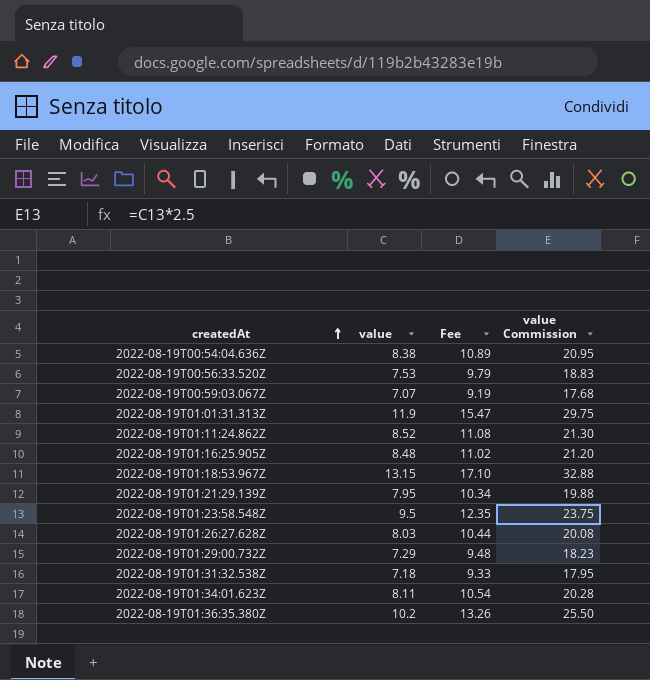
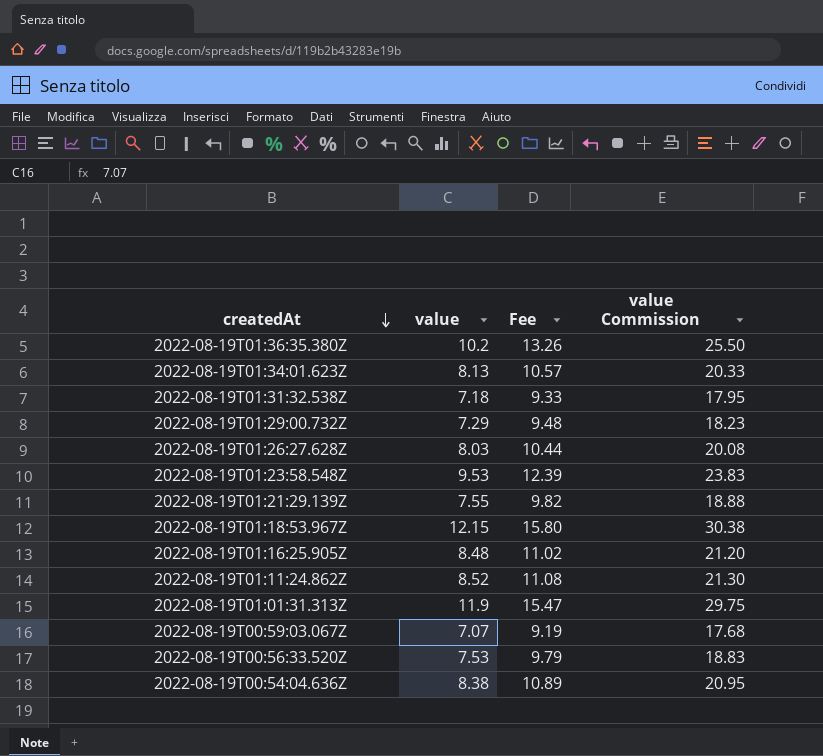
row order: createdAt ascending -> createdAt descending
2022-08-19T01:34:01.623Z | value: 8.11 -> 8.13
2022-08-19T01:34:01.623Z | Fee: 10.54 -> 10.57
2022-08-19T01:34:01.623Z | value Commission: 20.28 -> 20.33
2022-08-19T01:23:58.548Z | value: 9.5 -> 9.53
2022-08-19T01:23:58.548Z | Fee: 12.35 -> 12.39
2022-08-19T01:23:58.548Z | value Commission: 23.75 -> 23.83
2022-08-19T01:21:29.139Z | value: 7.95 -> 7.55
2022-08-19T01:21:29.139Z | Fee: 10.34 -> 9.82
2022-08-19T01:21:29.139Z | value Commission: 19.88 -> 18.88
2022-08-19T01:18:53.967Z | value: 13.15 -> 12.15
2022-08-19T01:18:53.967Z | Fee: 17.10 -> 15.80
2022-08-19T01:18:53.967Z | value Commission: 32.88 -> 30.38

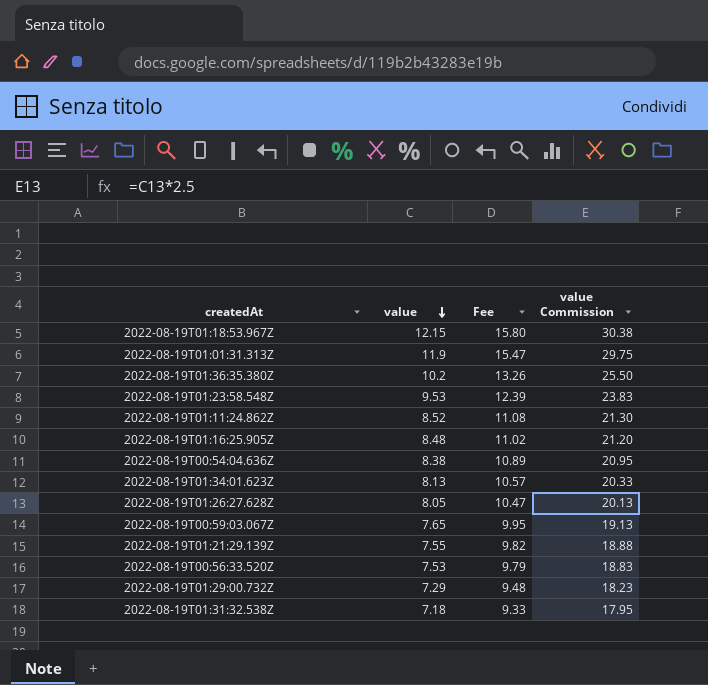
row order: createdAt descending -> value descending
2022-08-19T01:26:27.628Z | value: 8.03 -> 8.05
2022-08-19T01:26:27.628Z | Fee: 10.44 -> 10.47
2022-08-19T01:26:27.628Z | value Commission: 20.08 -> 20.13
2022-08-19T00:59:03.067Z | value: 7.07 -> 7.65
2022-08-19T00:59:03.067Z | Fee: 9.19 -> 9.95
2022-08-19T00:59:03.067Z | value Commission: 17.68 -> 19.13

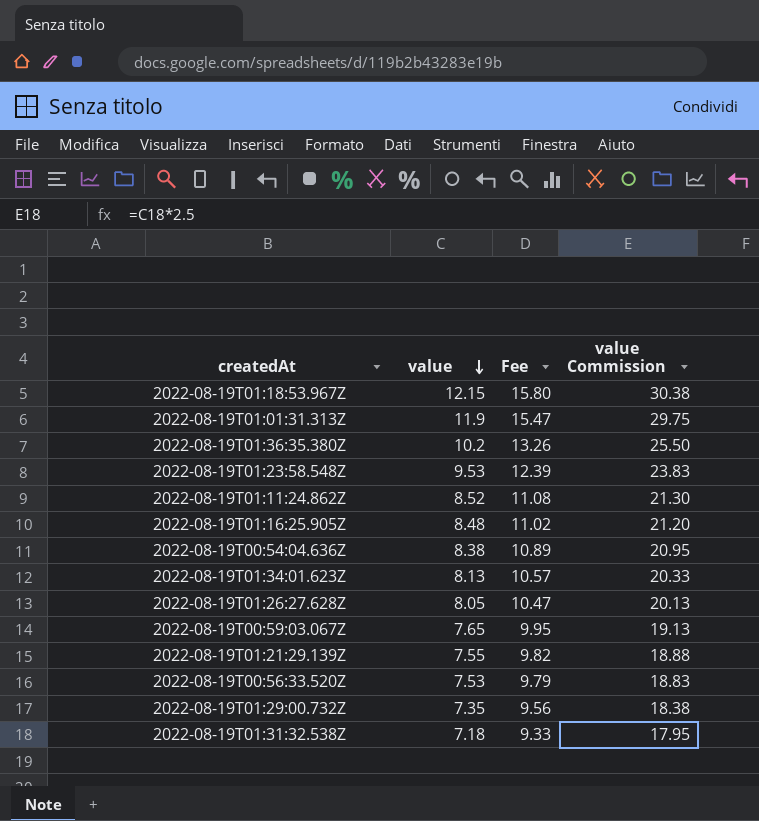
2022-08-19T01:29:00.732Z | value: 7.29 -> 7.35
2022-08-19T01:29:00.732Z | Fee: 9.48 -> 9.56
2022-08-19T01:29:00.732Z | value Commission: 18.23 -> 18.38

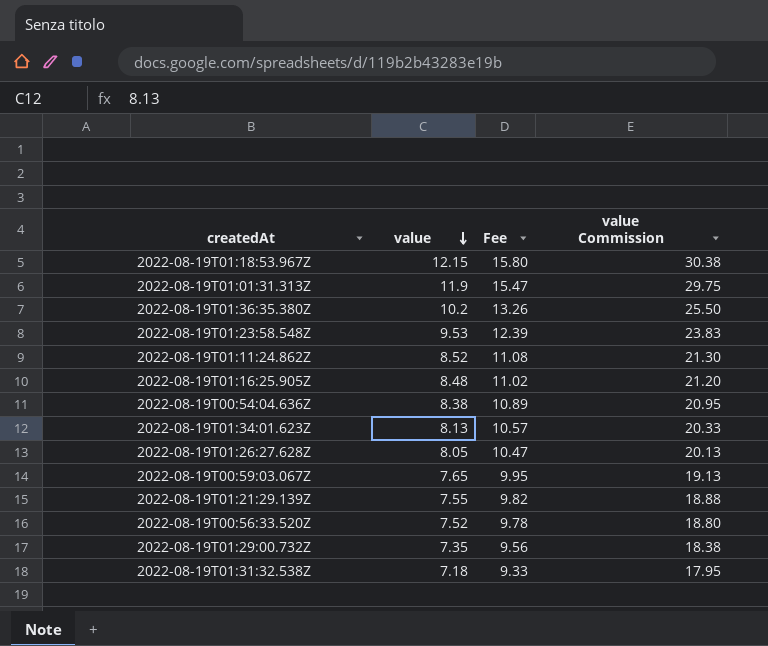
2022-08-19T00:56:33.520Z | value: 7.53 -> 7.52
2022-08-19T00:56:33.520Z | Fee: 9.79 -> 9.78
2022-08-19T00:56:33.520Z | value Commission: 18.83 -> 18.80

